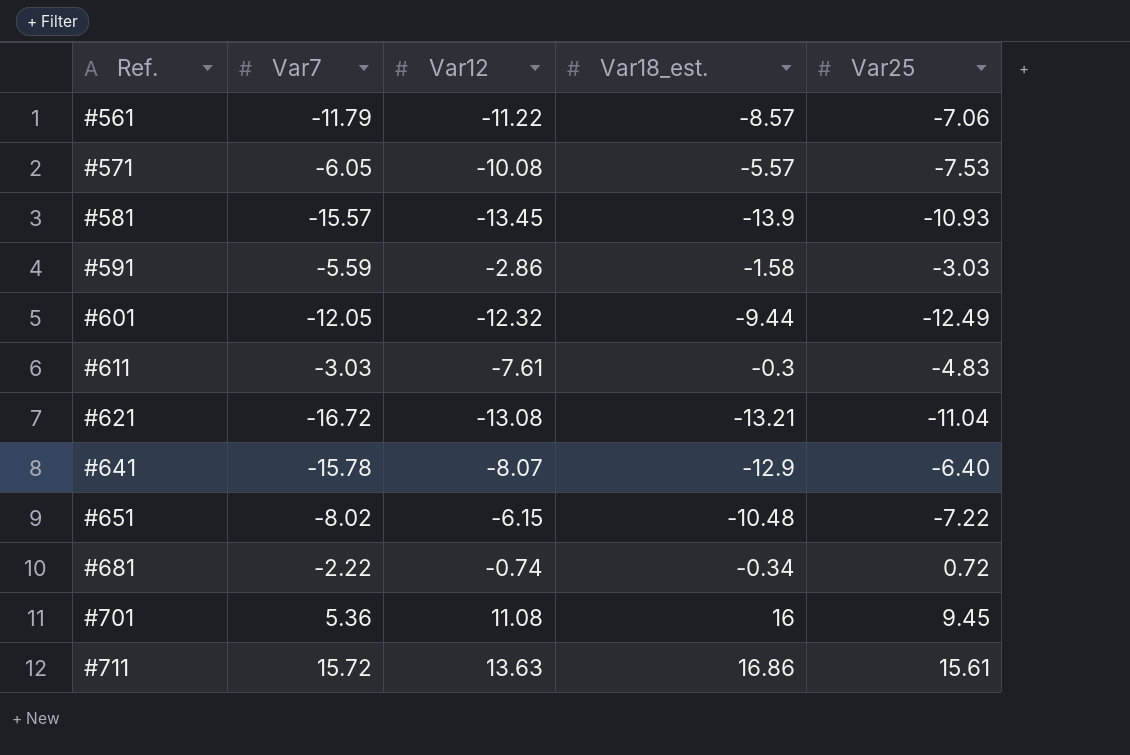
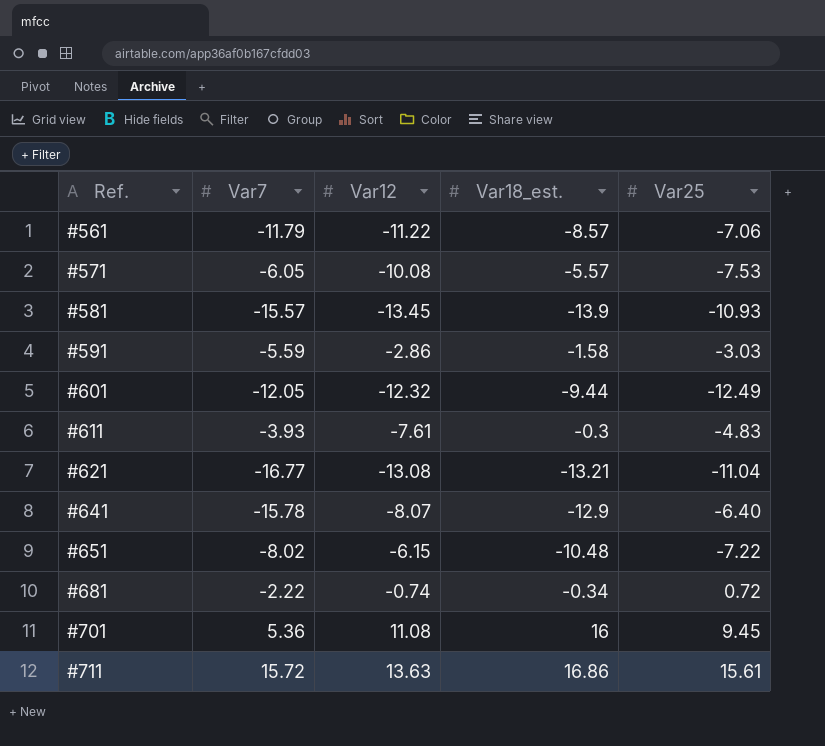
#611 | Var7: -3.03 -> -3.93
#621 | Var7: -16.72 -> -16.77

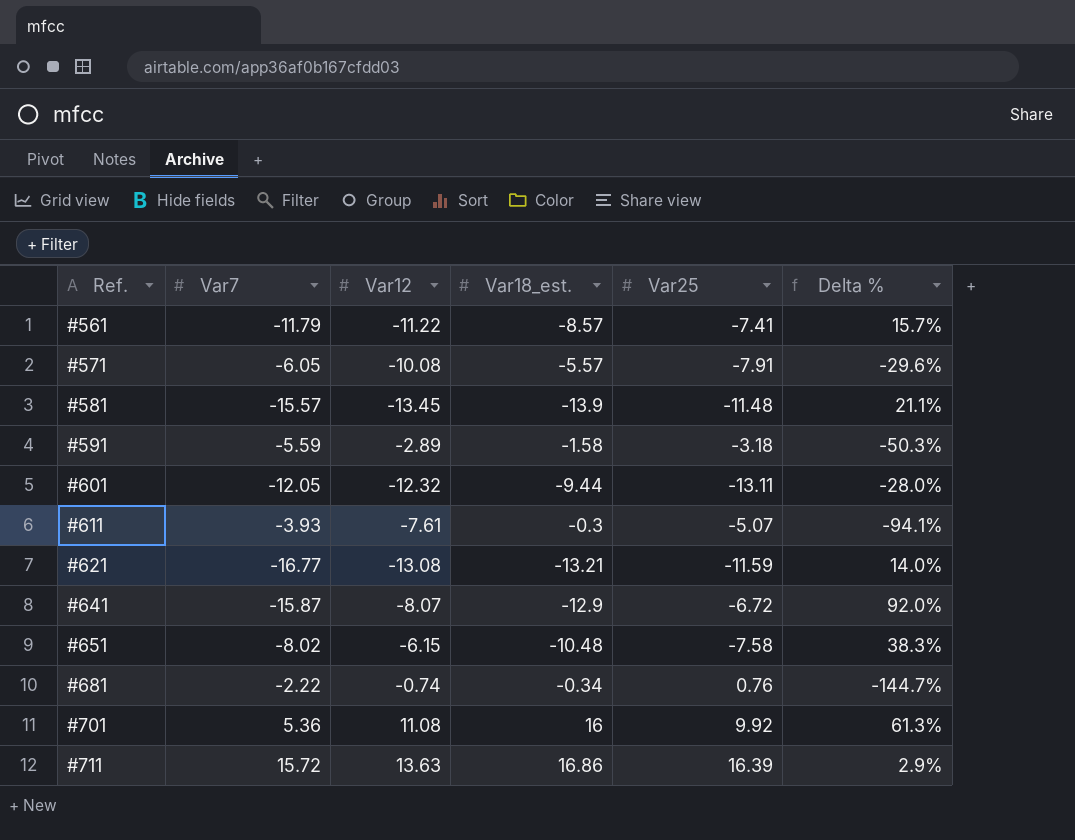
column Delta % | formula: none -> ([Var18_est.] - [Var25]) / [Var25]
#561 | Var25: -7.06 -> -7.41
#571 | Var25: -7.53 -> -7.91
#581 | Var25: -10.93 -> -11.48
#591 | Var12: -2.86 -> -2.89
#591 | Var25: -3.03 -> -3.18
#601 | Var25: -12.49 -> -13.11
#611 | Var25: -4.83 -> -5.07
#621 | Var25: -11.04 -> -11.59
#641 | Var7: -15.78 -> -15.87
#641 | Var25: -6.40 -> -6.72
#651 | Var25: -7.22 -> -7.58
#681 | Var25: 0.72 -> 0.76
#701 | Var25: 9.45 -> 9.92
#711 | Var25: 15.61 -> 16.39

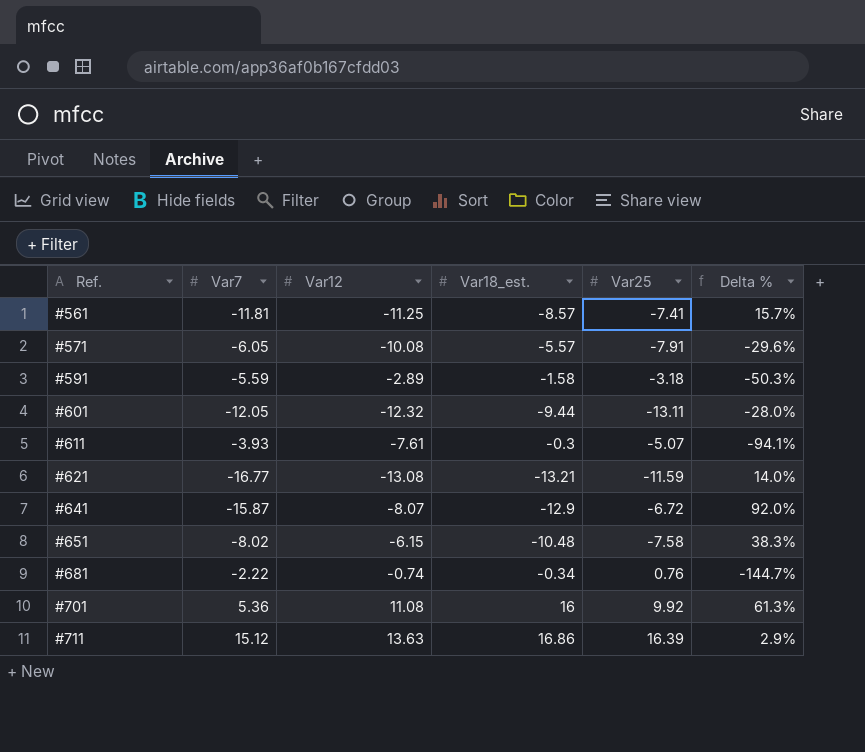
row #581: -15.57 | -13.45 | -13.9 | -11.48 | 21.1% -> none
#561 | Var7: -11.79 -> -11.81
#561 | Var12: -11.22 -> -11.25
#711 | Var7: 15.72 -> 15.12

